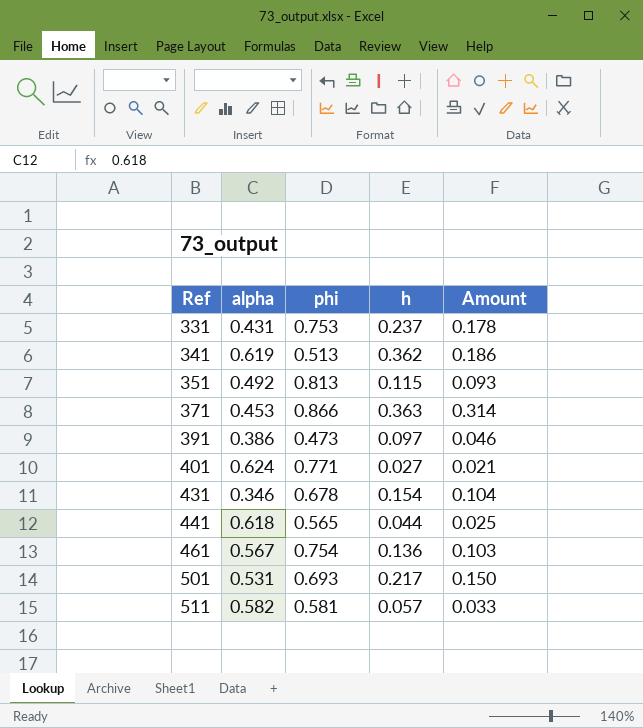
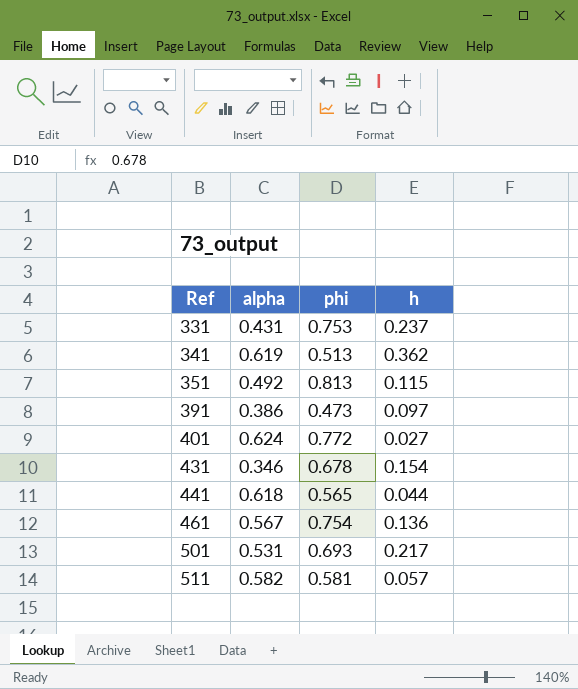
column Amount | formula: [phi] * [h] -> none
row 371: 0.453 | 0.866 | 0.363 | 0.314 -> none
401 | phi: 0.771 -> 0.772

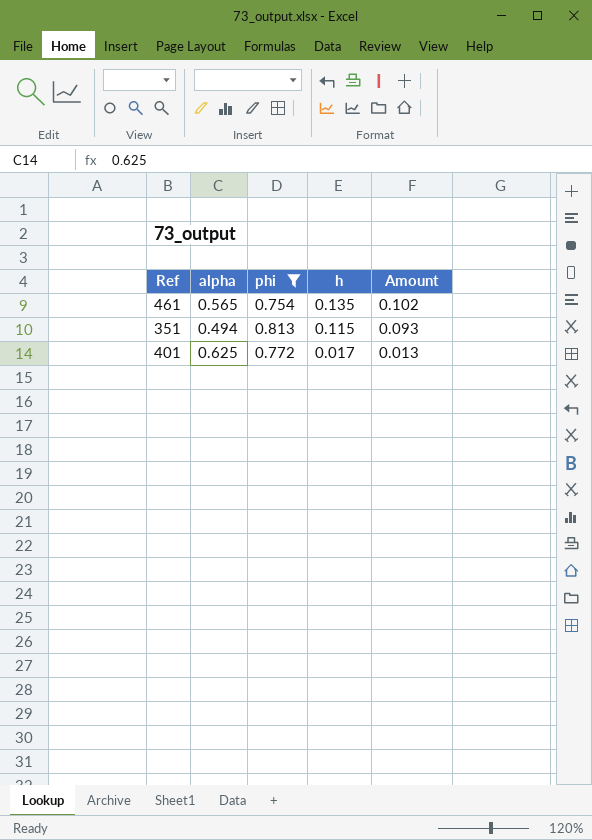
filter: none -> phi >= 0.754
row order: Ref ascending -> h descending
column Amount | formula: none -> [phi] * [h]
461 | alpha: 0.567 -> 0.565
461 | h: 0.136 -> 0.135
351 | alpha: 0.492 -> 0.494
401 | alpha: 0.624 -> 0.625
401 | h: 0.027 -> 0.017

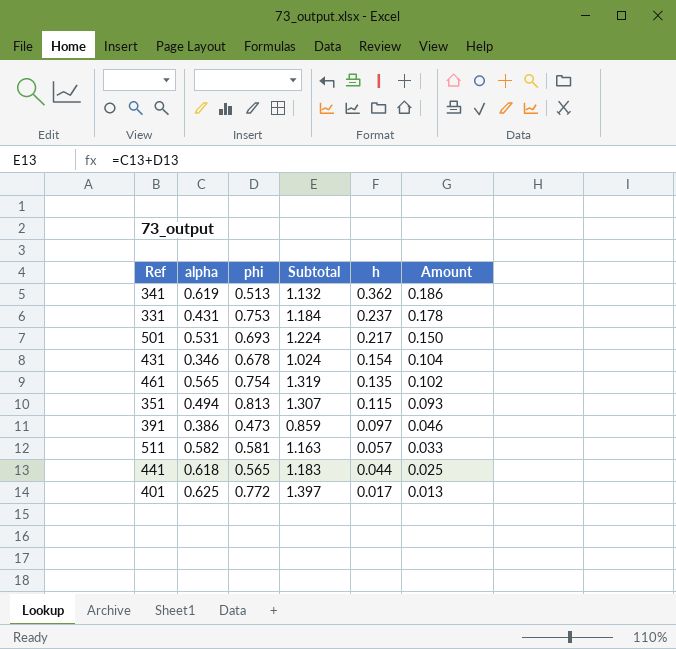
filter: phi >= 0.754 -> none
column Subtotal | formula: none -> [alpha] + [phi]

